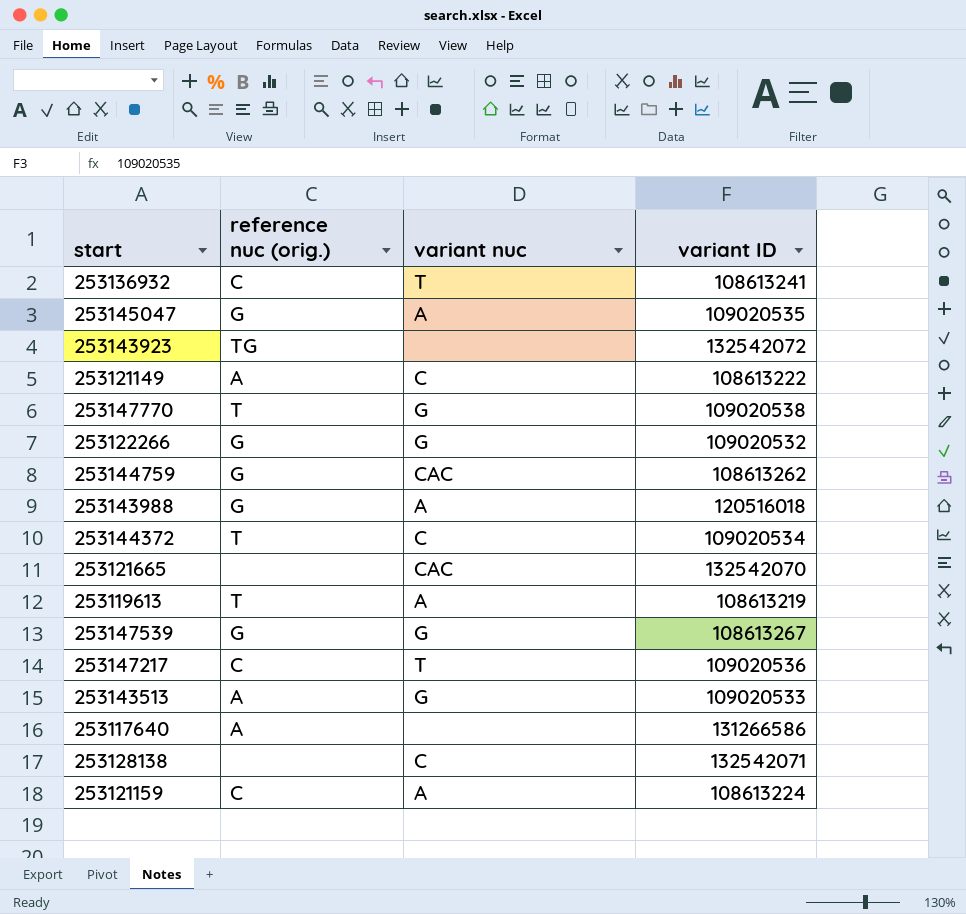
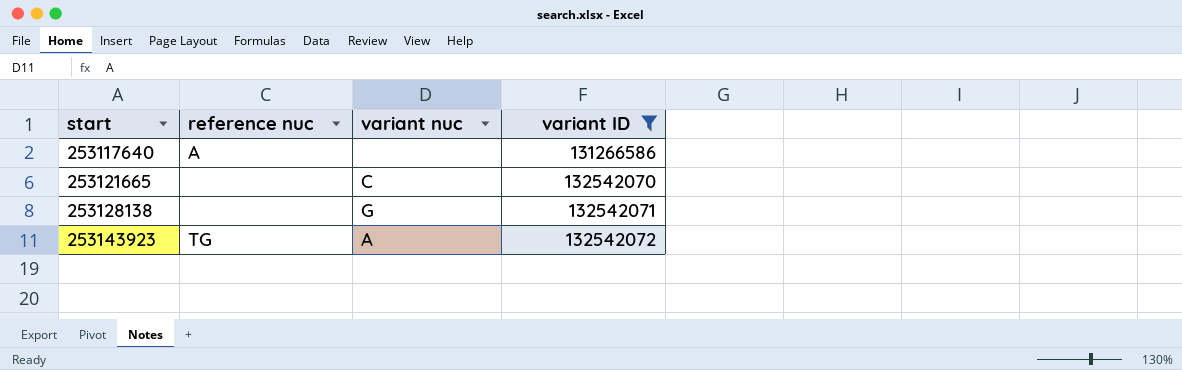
filter: none -> variant ID >= 131266586
row order: none -> start ascending
column name: reference nuc (orig.) -> reference nuc
253121665 | variant nuc: CAC -> C
253128138 | variant nuc: C -> G
253143923 | variant nuc: none -> A

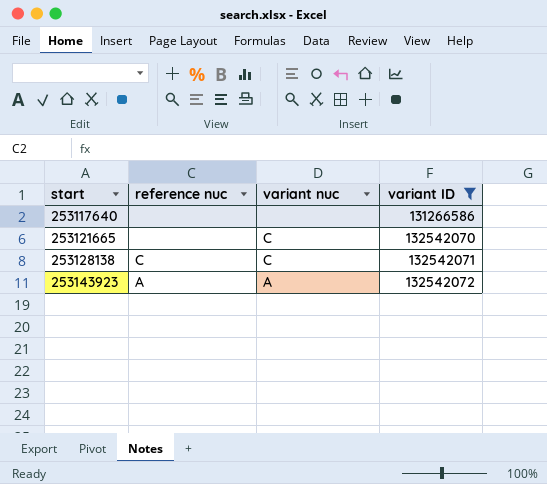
253117640 | reference nuc: A -> none
253128138 | reference nuc: none -> C
253128138 | variant nuc: G -> C
253143923 | reference nuc: TG -> A

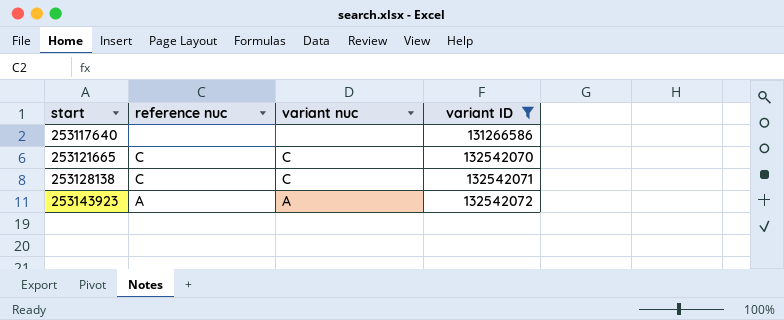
253121665 | reference nuc: none -> C

